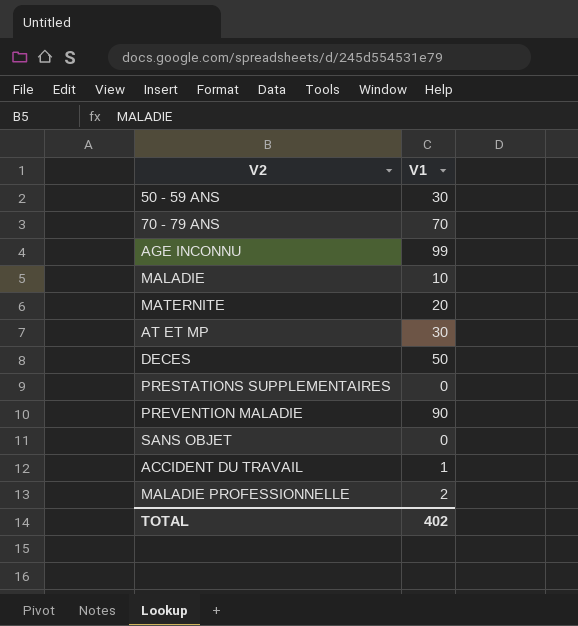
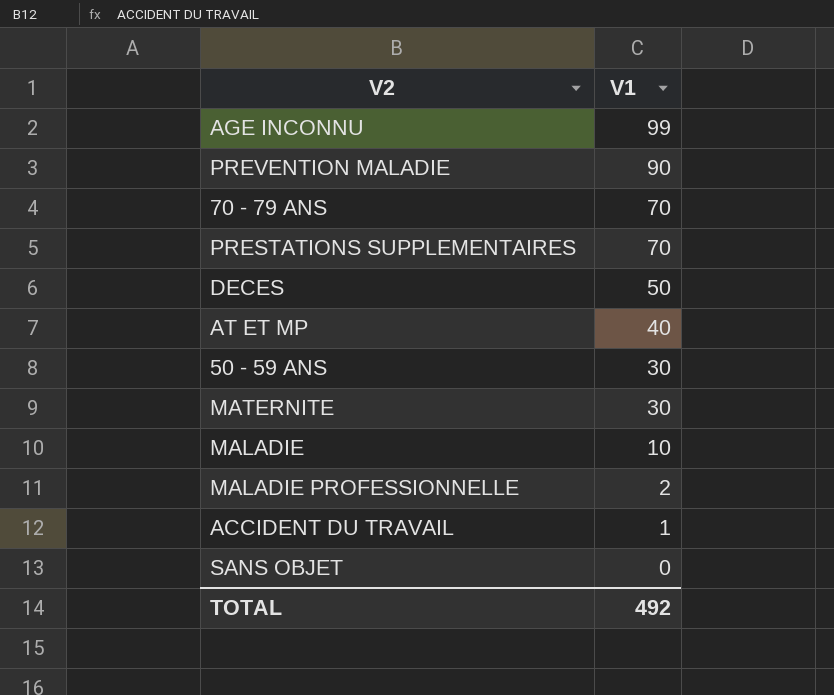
row order: none -> V1 descending
PRESTATIONS SUPPLEMENTAIRES | V1: 0 -> 70
AT ET MP | V1: 30 -> 40
MATERNITE | V1: 20 -> 30
TOTAL | V1: 402 -> 492

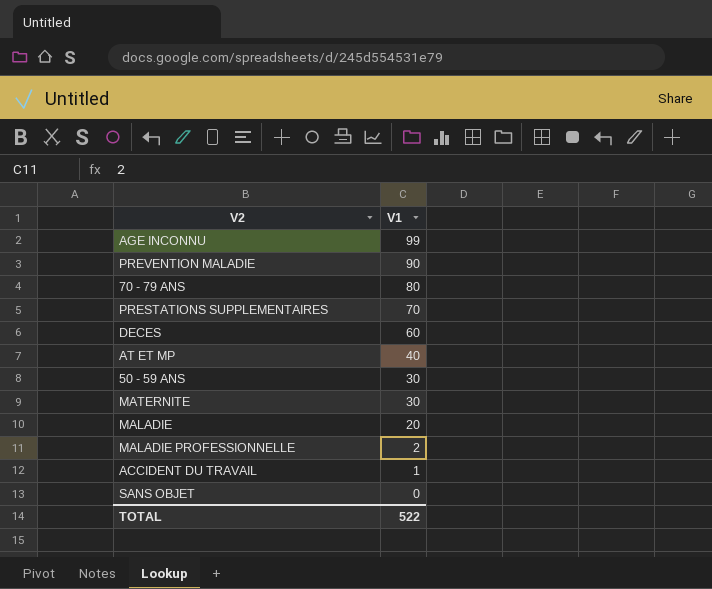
70 - 79 ANS | V1: 70 -> 80
DECES | V1: 50 -> 60
MALADIE | V1: 10 -> 20
TOTAL | V1: 492 -> 522

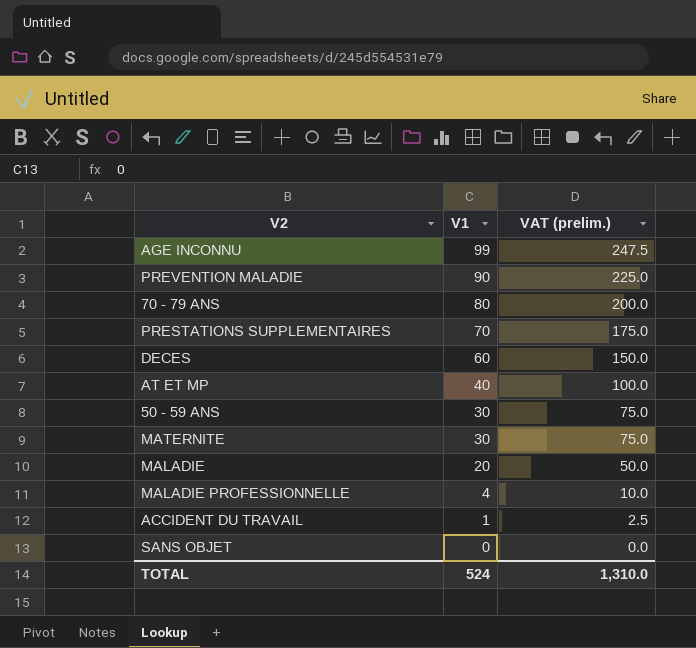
column VAT (prelim.) | formula: none -> [V1] * 2.5
MALADIE PROFESSIONNELLE | V1: 2 -> 4
TOTAL | V1: 522 -> 524

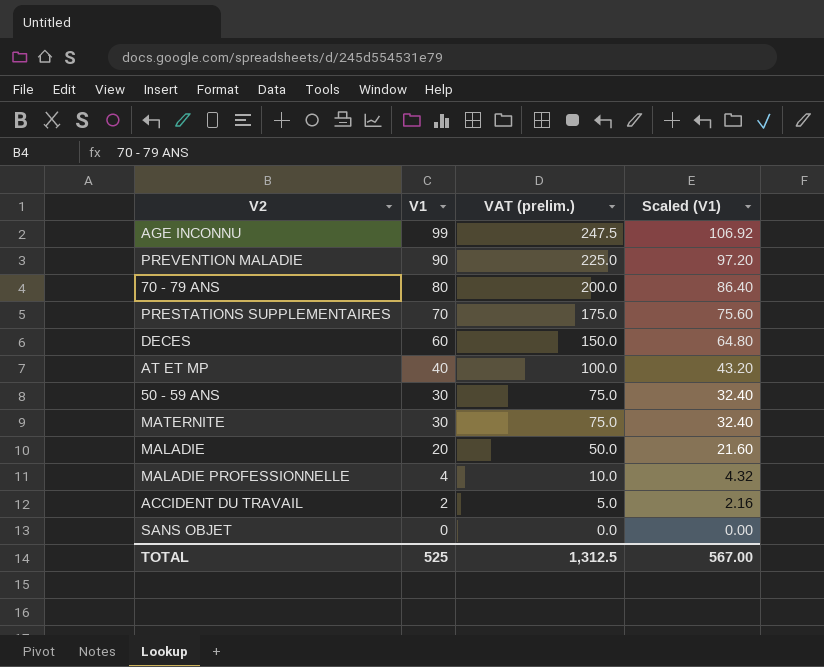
column Scaled (V1) | formula: none -> [V1] * 1.08
ACCIDENT DU TRAVAIL | V1: 1 -> 2
ACCIDENT DU TRAVAIL | VAT (prelim.): 2.5 -> 5.0
TOTAL | V1: 524 -> 525
TOTAL | VAT (prelim.): 1,310.0 -> 1,312.5

